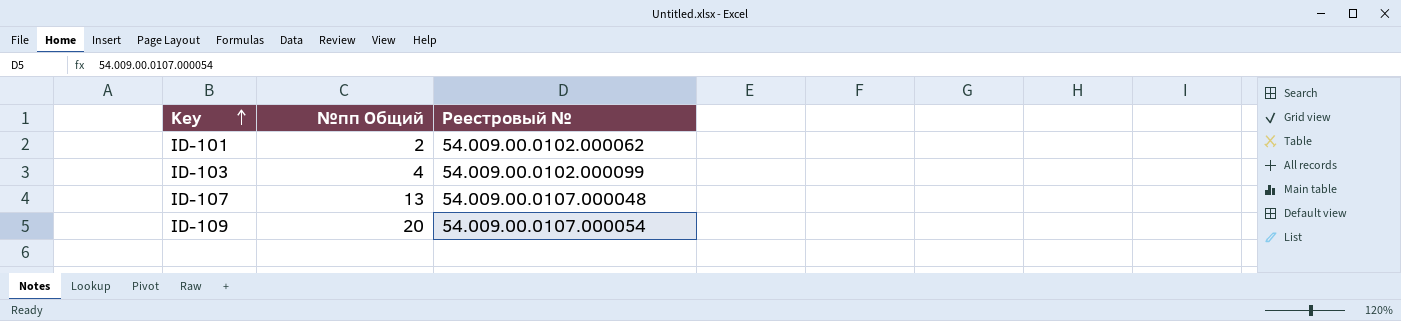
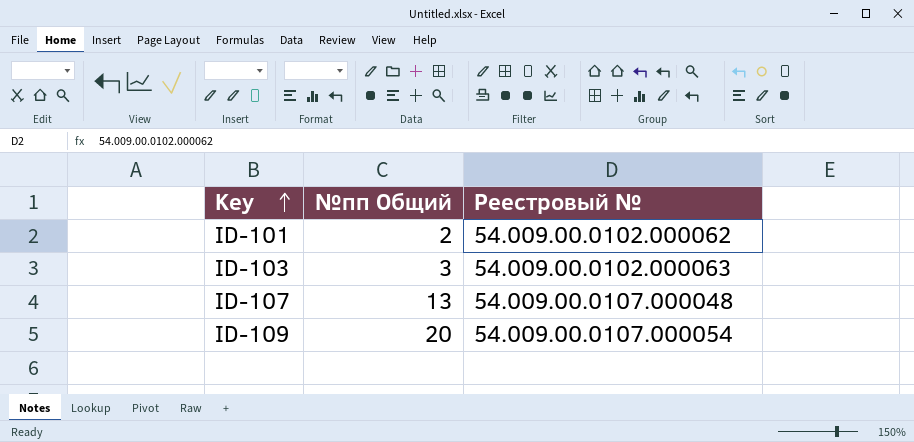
ID-103 | №пп Общий: 4 -> 3
ID-103 | Реестровый №: 54.009.00.0102.000099 -> 54.009.00.0102.000063

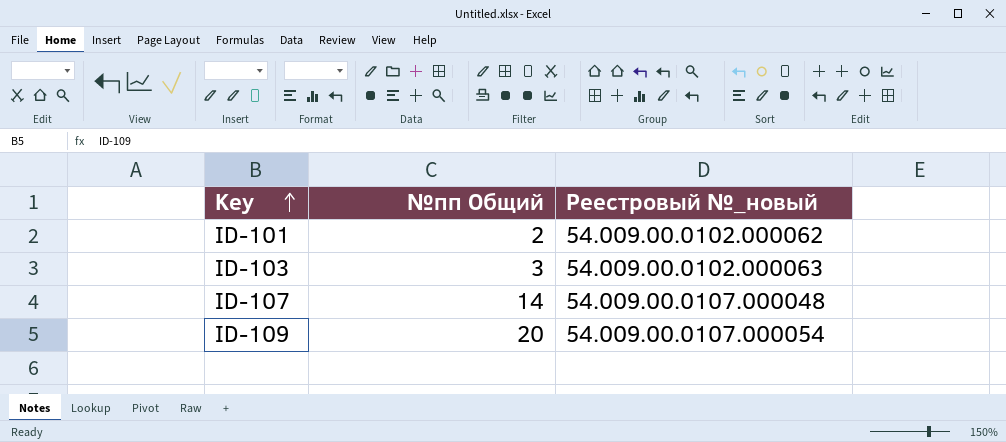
column name: Реестровый № -> Реестровый №_новый
ID-107 | №пп Общий: 13 -> 14

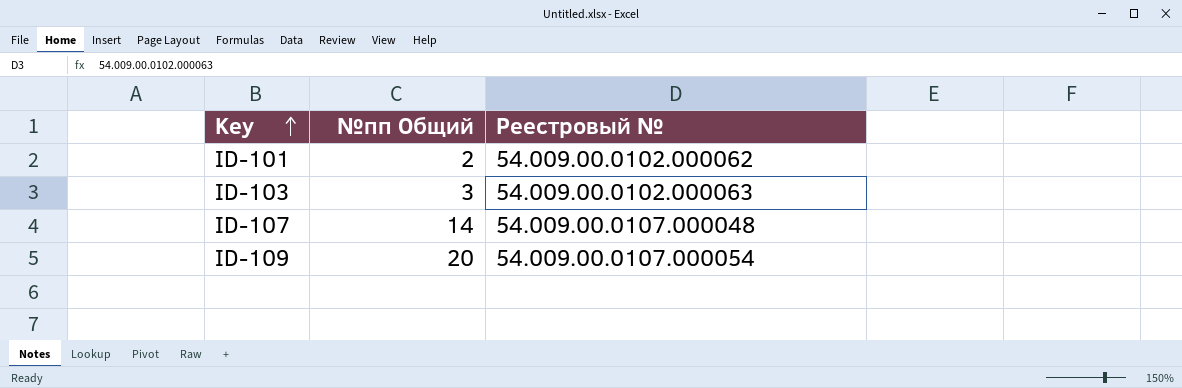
column name: Реестровый №_новый -> Реестровый №

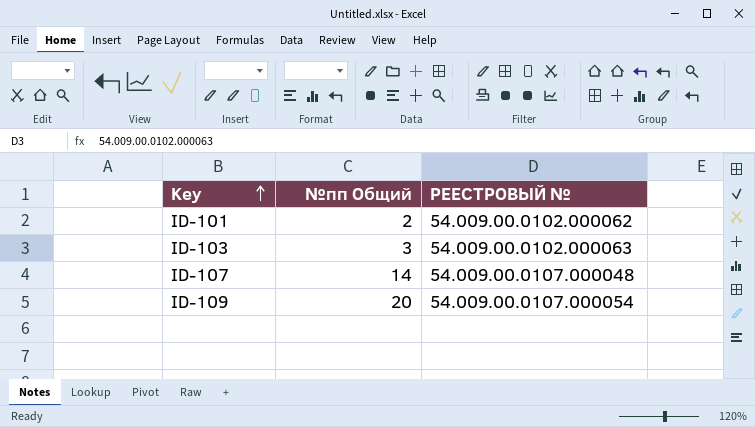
column name: Реестровый № -> РЕЕСТРОВЫЙ №

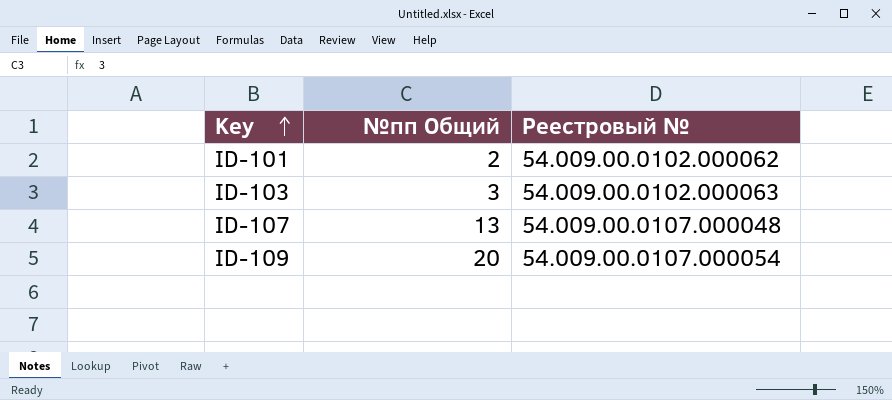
column name: РЕЕСТРОВЫЙ № -> Реестровый №
ID-107 | №пп Общий: 14 -> 13

